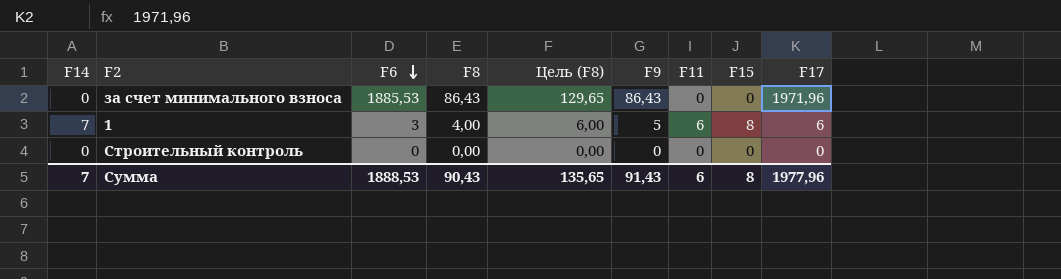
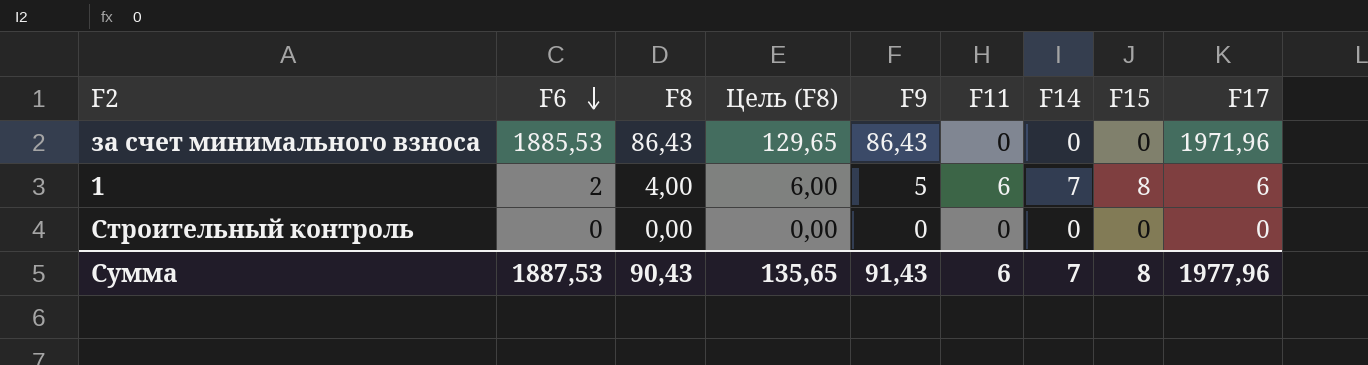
column F14 | position: 1 -> 7
1 | F6: 3 -> 2
Сумма | F6: 1888,53 -> 1887,53

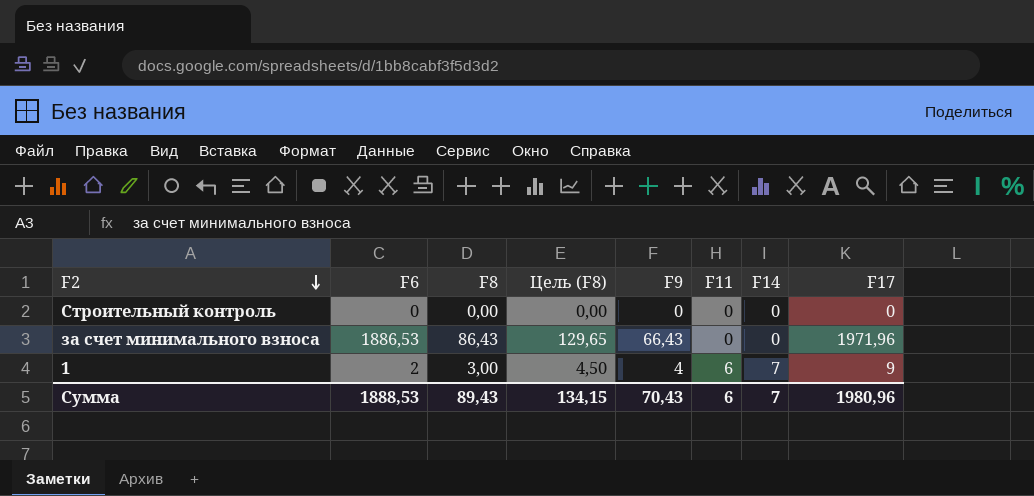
row order: F6 descending -> F2 descending
column F15 | position: 8 -> none
за счет минимального взноса | F6: 1885,53 -> 1886,53
за счет минимального взноса | F9: 86,43 -> 66,43
1 | F8: 4,00 -> 3,00
1 | Цель (F8): 6,00 -> 4,50
1 | F9: 5 -> 4
1 | F17: 6 -> 9
Сумма | F6: 1887,53 -> 1888,53
Сумма | F8: 90,43 -> 89,43
Сумма | Цель (F8): 135,65 -> 134,15
Сумма | F9: 91,43 -> 70,43
Сумма | F17: 1977,96 -> 1980,96

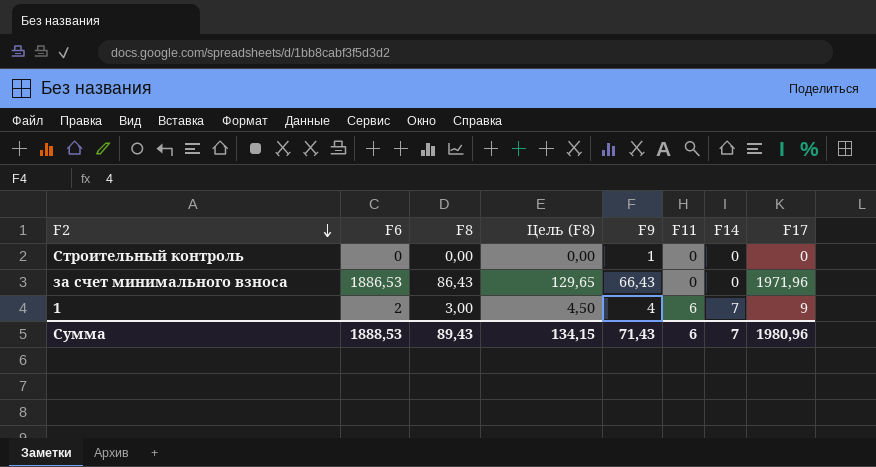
Строительный контроль | F9: 0 -> 1
Сумма | F9: 70,43 -> 71,43

